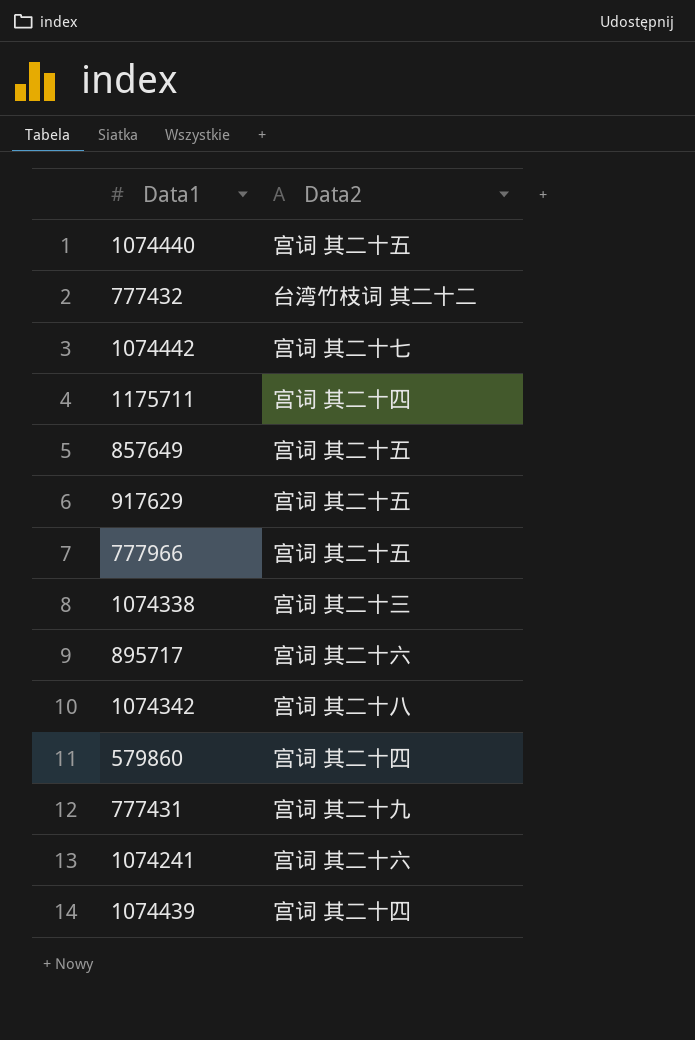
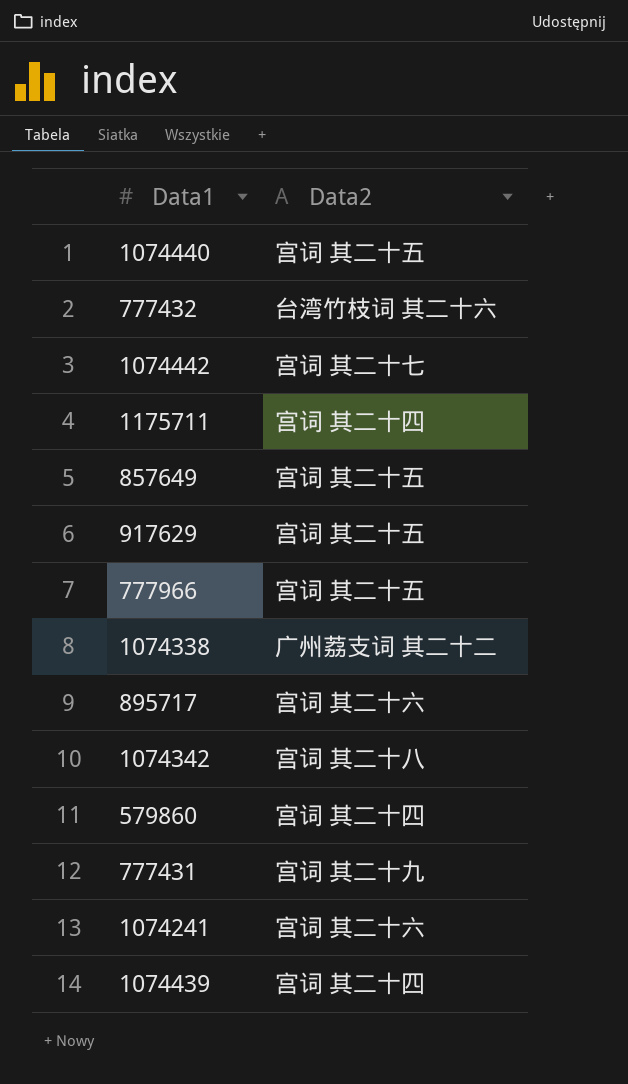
777432 | Data2: 台湾竹枝词 其二十二 -> 台湾竹枝词 其二十六
1074338 | Data2: 宫词 其二十三 -> 广州荔支词 其二十二

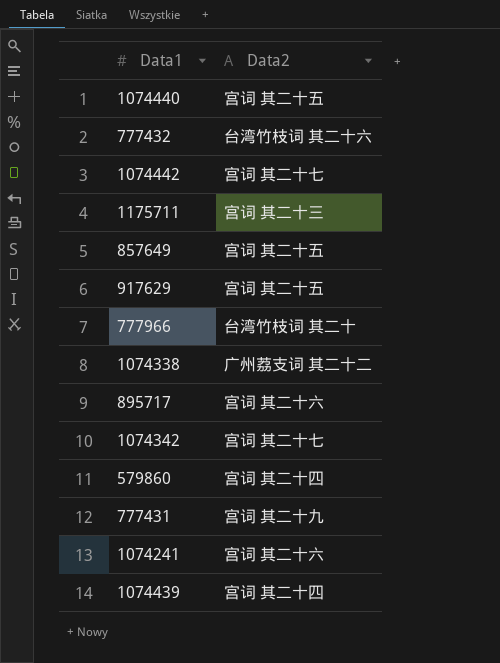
1175711 | Data2: 宫词 其二十四 -> 宫词 其二十三
777966 | Data2: 宫词 其二十五 -> 台湾竹枝词 其二十
1074342 | Data2: 宫词 其二十八 -> 宫词 其二十七

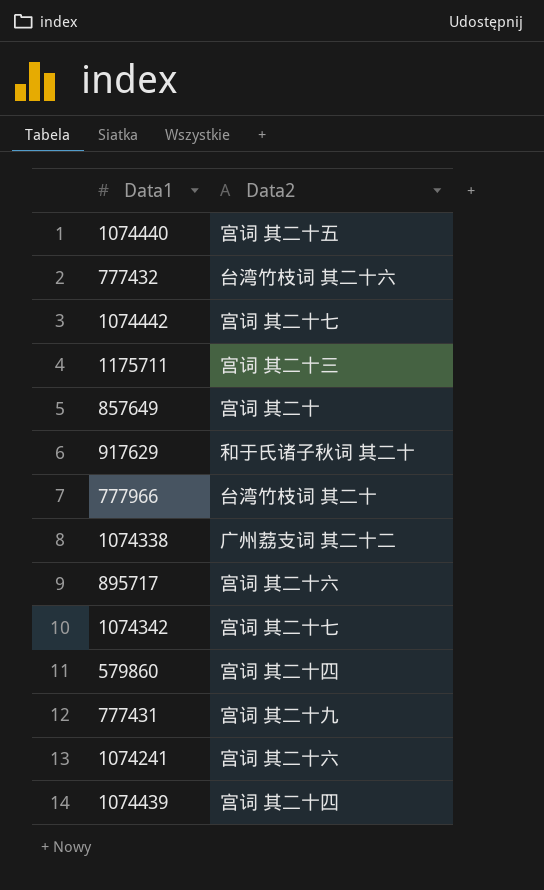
857649 | Data2: 宫词 其二十五 -> 宫词 其二十
917629 | Data2: 宫词 其二十五 -> 和于氏诸子秋词 其二十

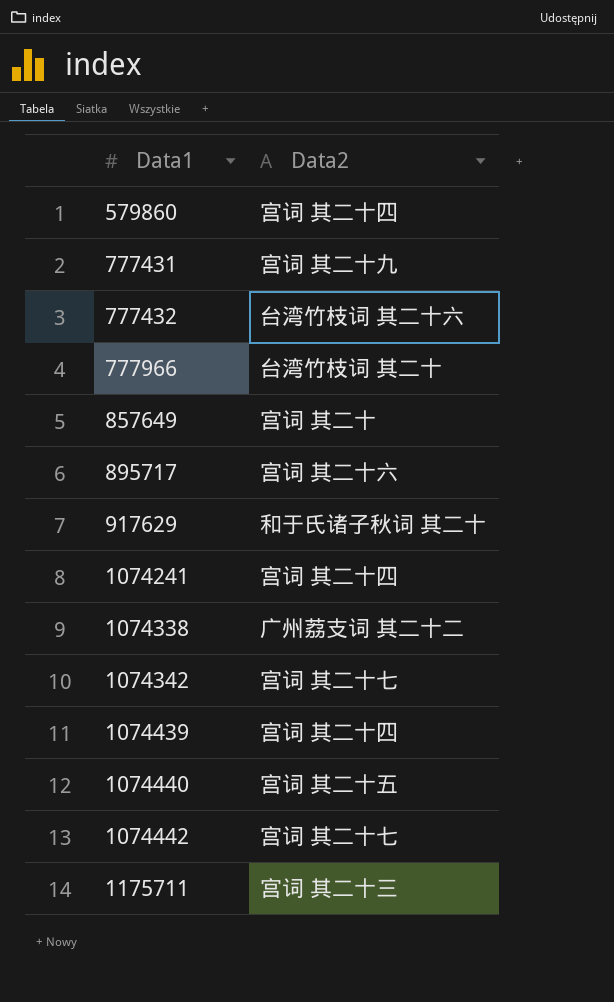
row order: none -> Data1 ascending
1074241 | Data2: 宫词 其二十六 -> 宫词 其二十四

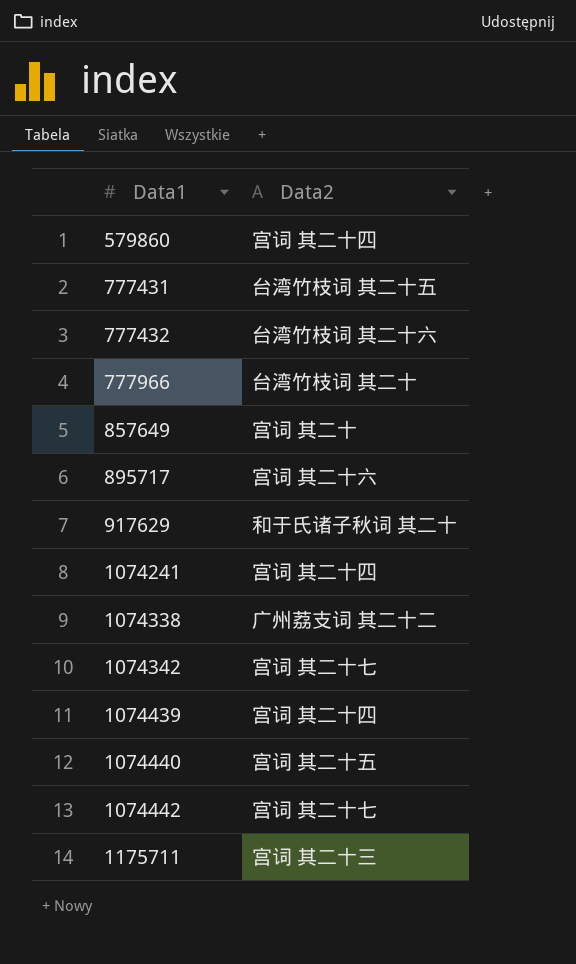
777431 | Data2: 宫词 其二十九 -> 台湾竹枝词 其二十五

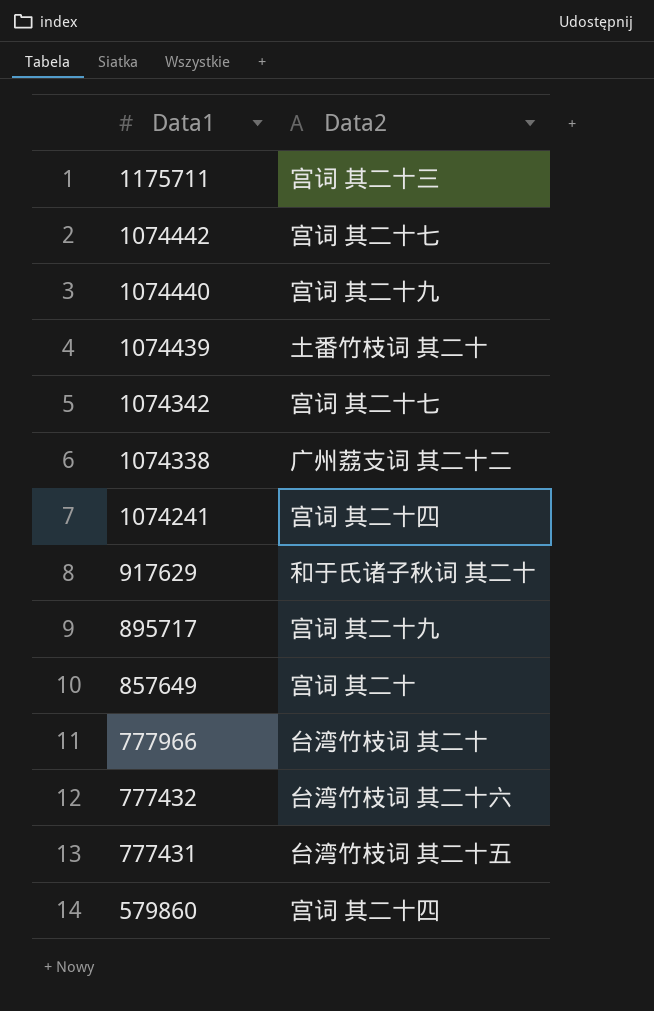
row order: Data1 ascending -> Data1 descending
1074440 | Data2: 宫词 其二十五 -> 宫词 其二十九
1074439 | Data2: 宫词 其二十四 -> 土番竹枝词 其二十
895717 | Data2: 宫词 其二十六 -> 宫词 其二十九

